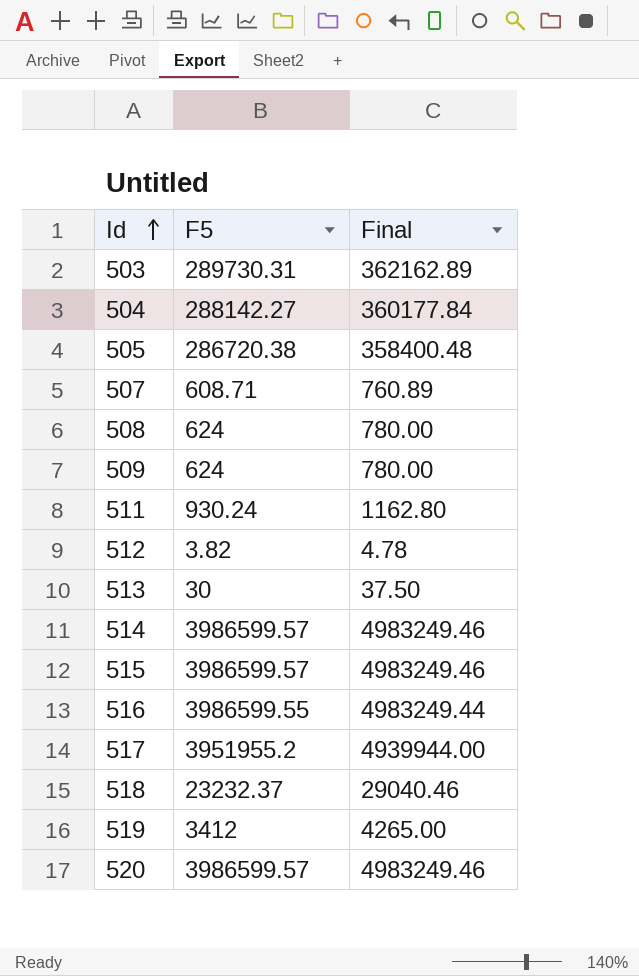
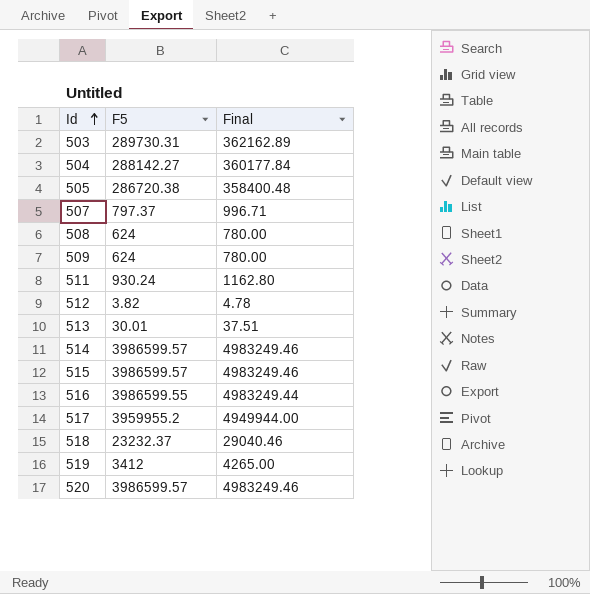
507 | F5: 608.71 -> 797.37
507 | Final: 760.89 -> 996.71
513 | F5: 30 -> 30.01
513 | Final: 37.50 -> 37.51
517 | F5: 3951955.2 -> 3959955.2
517 | Final: 4939944.00 -> 4949944.00

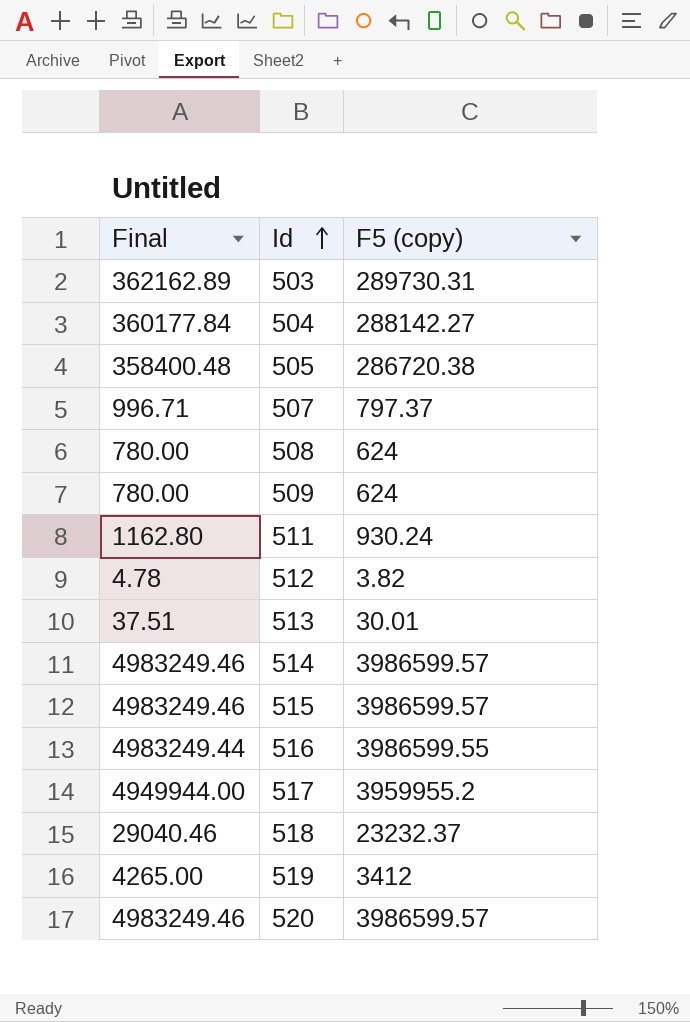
column Final | position: 3 -> 1
column name: F5 -> F5 (copy)

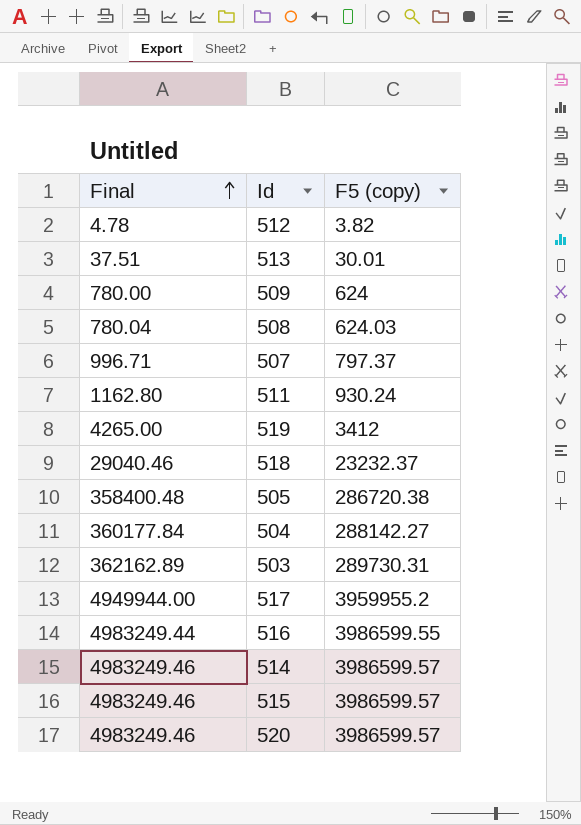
row order: Id ascending -> Final ascending
508 | Final: 780.00 -> 780.04
508 | F5 (copy): 624 -> 624.03

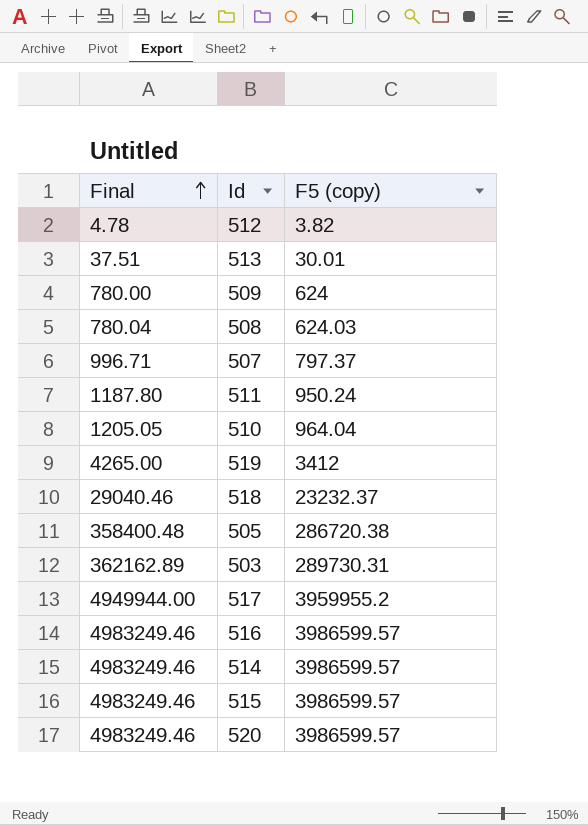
row 504: 360177.84 | 288142.27 -> none
511 | Final: 1162.80 -> 1187.80
511 | F5 (copy): 930.24 -> 950.24
row 510: none -> 1205.05 | 964.04
516 | Final: 4983249.44 -> 4983249.46
516 | F5 (copy): 3986599.55 -> 3986599.57

